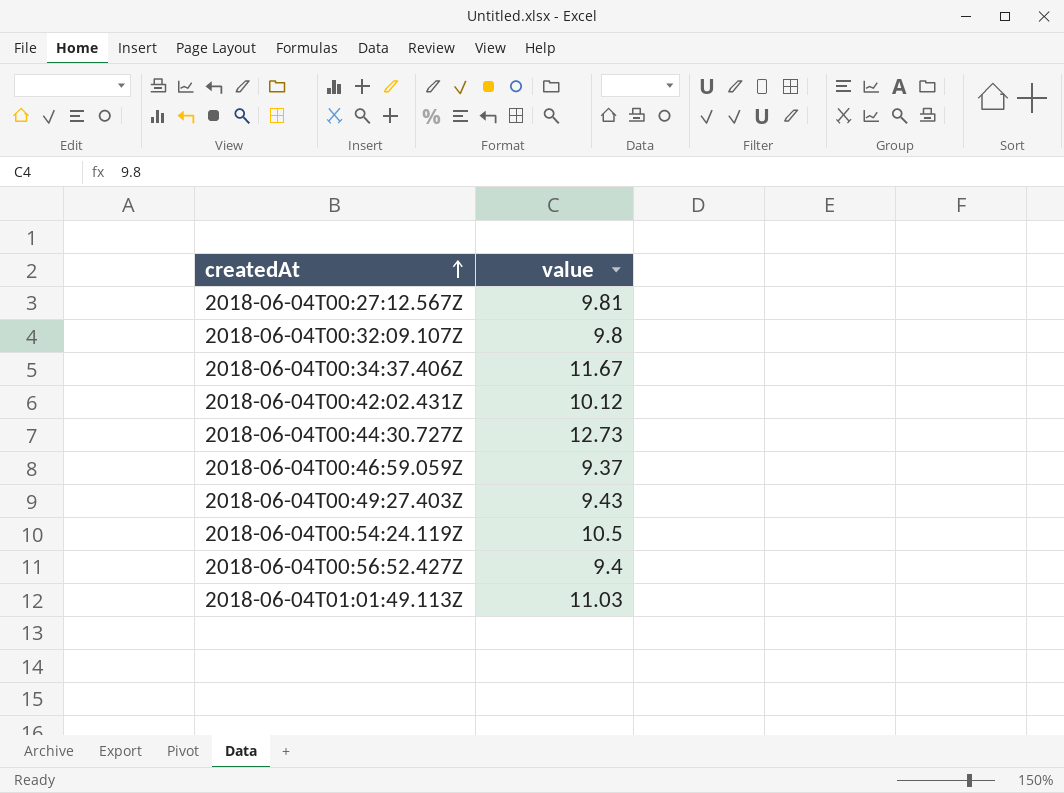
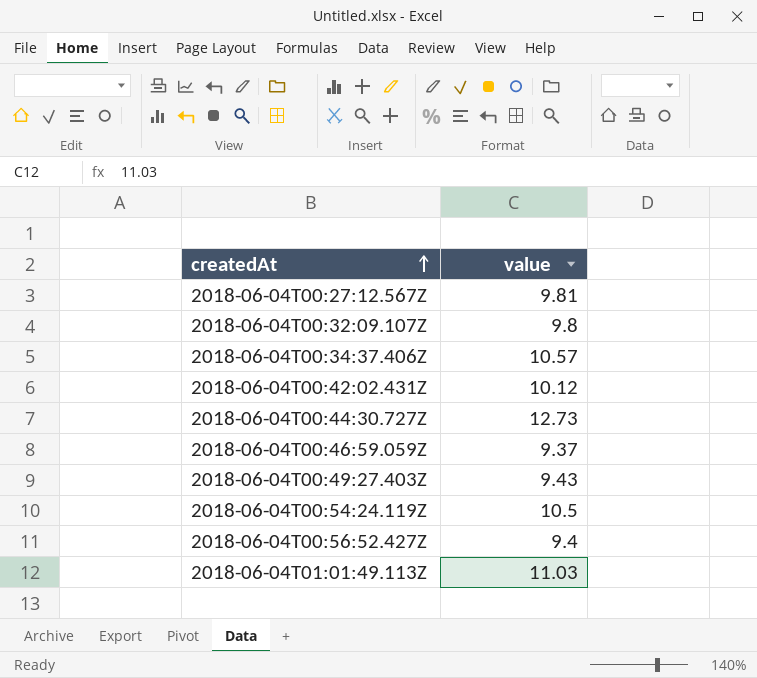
2018-06-04T00:34:37.406Z | value: 11.67 -> 10.57

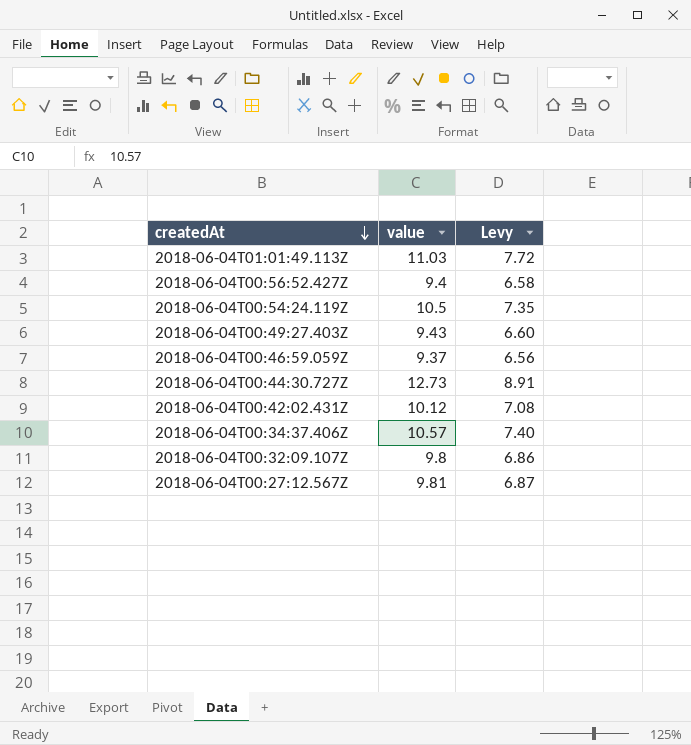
row order: createdAt ascending -> createdAt descending
column Levy | formula: none -> [value] * 0.7

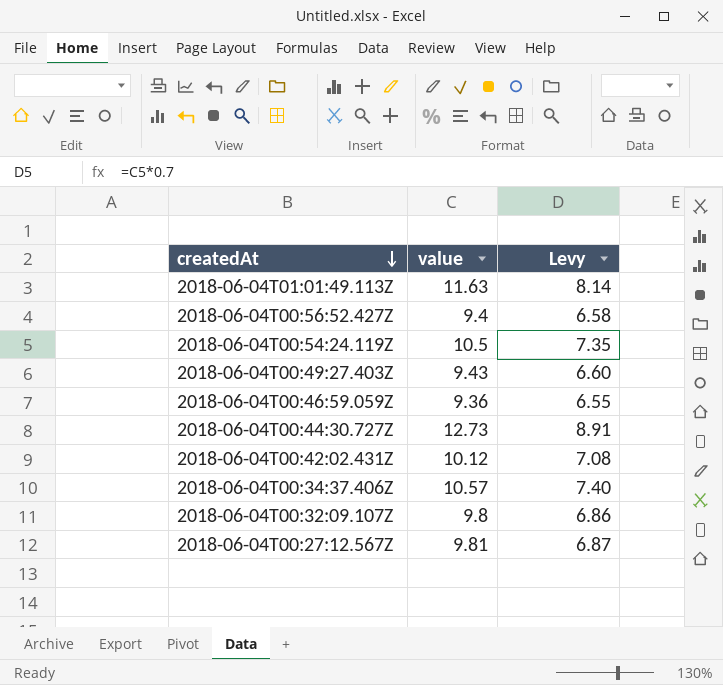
2018-06-04T01:01:49.113Z | value: 11.03 -> 11.63
2018-06-04T01:01:49.113Z | Levy: 7.72 -> 8.14
2018-06-04T00:46:59.059Z | value: 9.37 -> 9.36
2018-06-04T00:46:59.059Z | Levy: 6.56 -> 6.55

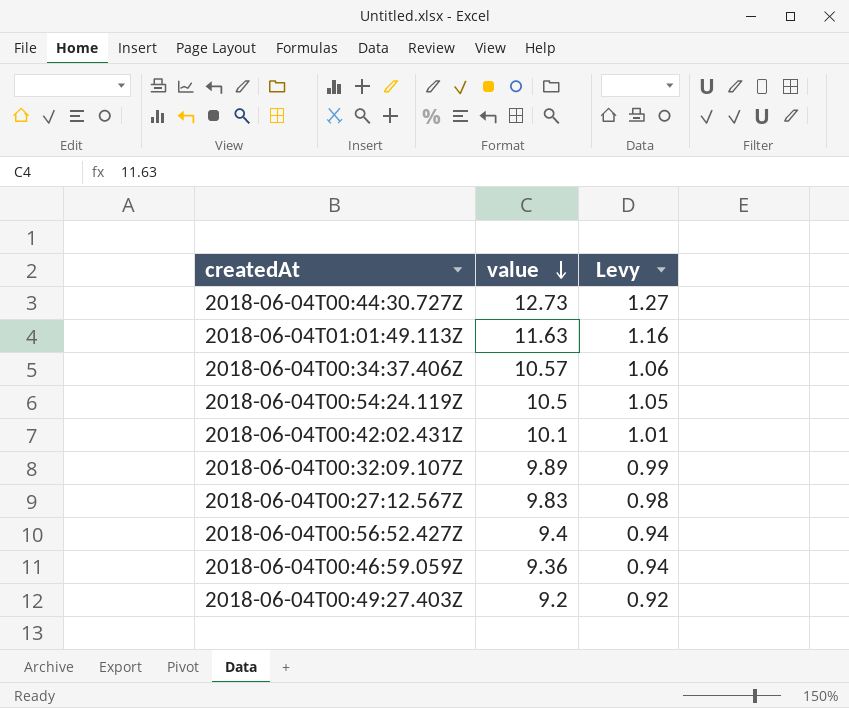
row order: createdAt descending -> value descending
column Levy | formula: [value] * 0.7 -> [value] * 0.1
2018-06-04T00:42:02.431Z | value: 10.12 -> 10.1
2018-06-04T00:32:09.107Z | value: 9.8 -> 9.89
2018-06-04T00:27:12.567Z | value: 9.81 -> 9.83
2018-06-04T00:49:27.403Z | value: 9.43 -> 9.2

